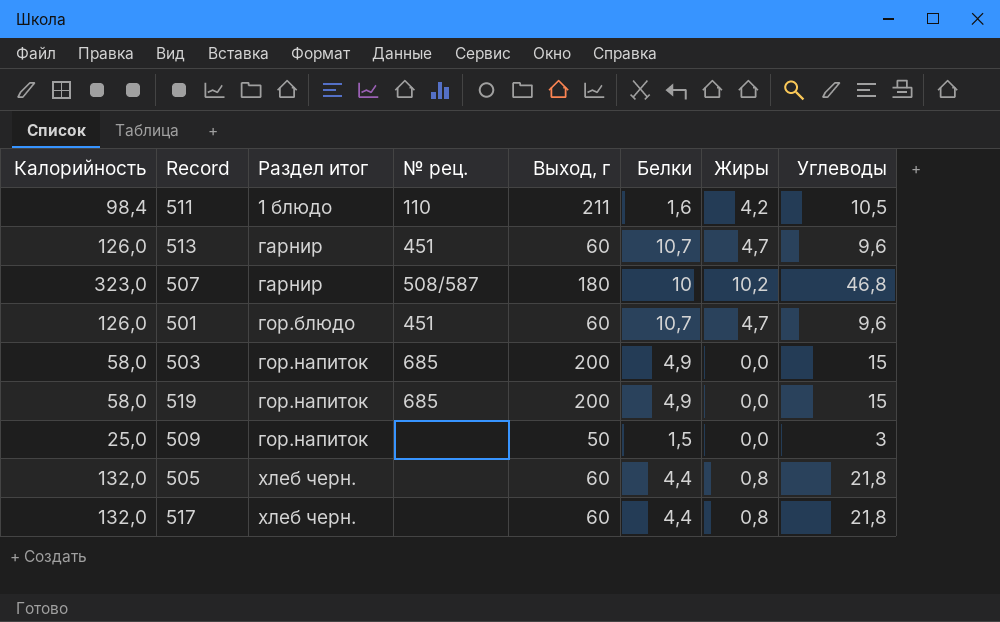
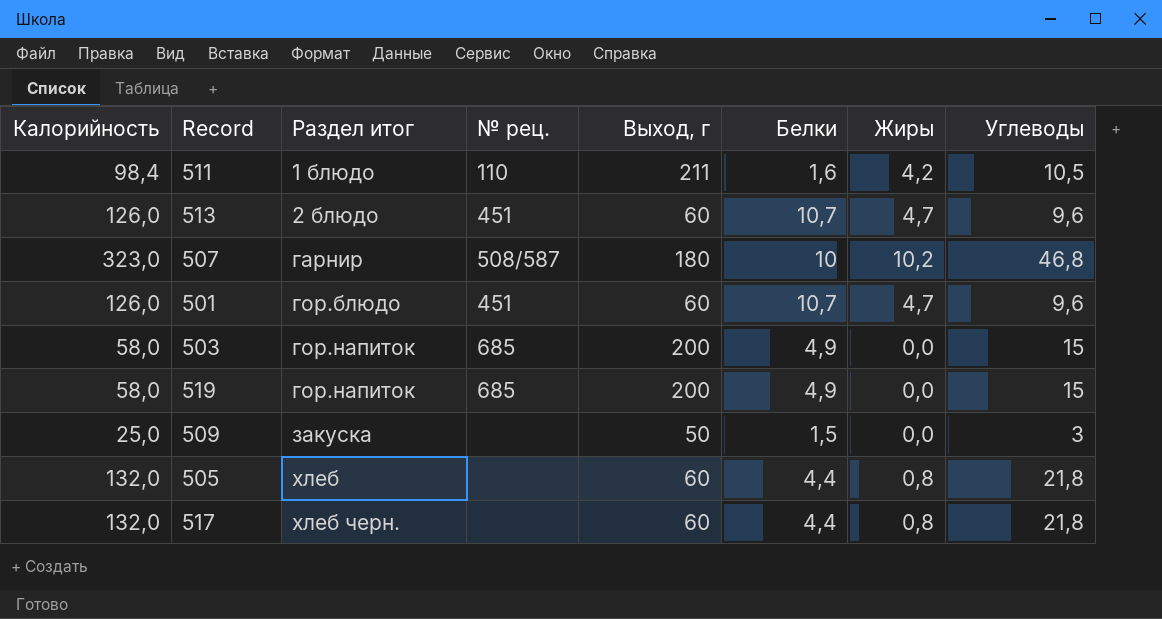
513 | Раздел итог: гарнир -> 2 блюдо
509 | Раздел итог: гор.напиток -> закуска
505 | Раздел итог: хлеб черн. -> хлеб

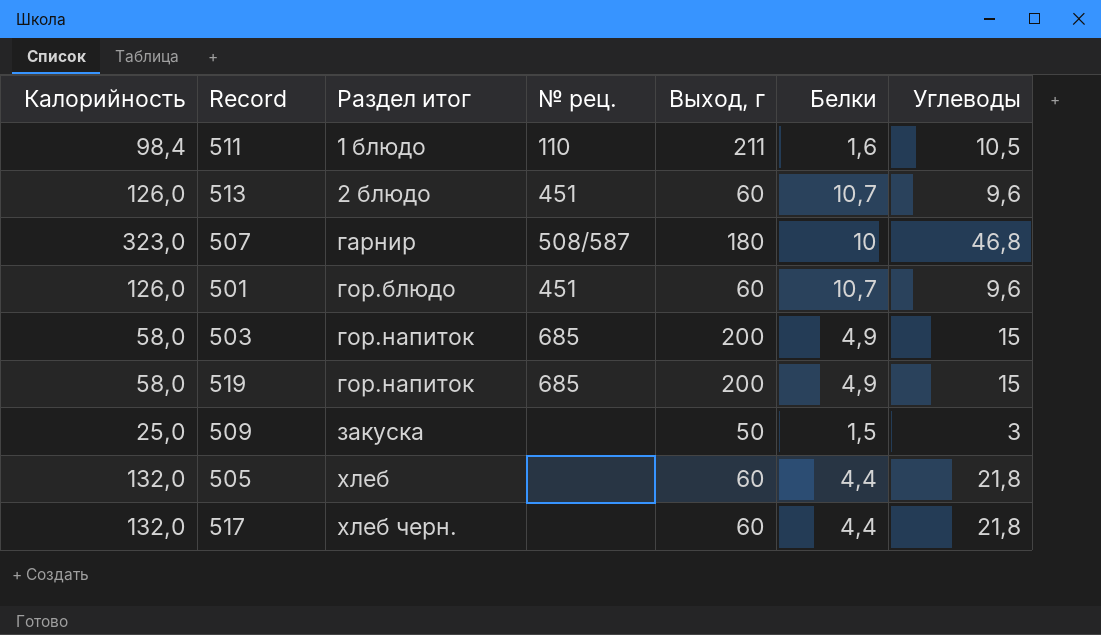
column Жиры | position: 7 -> none

